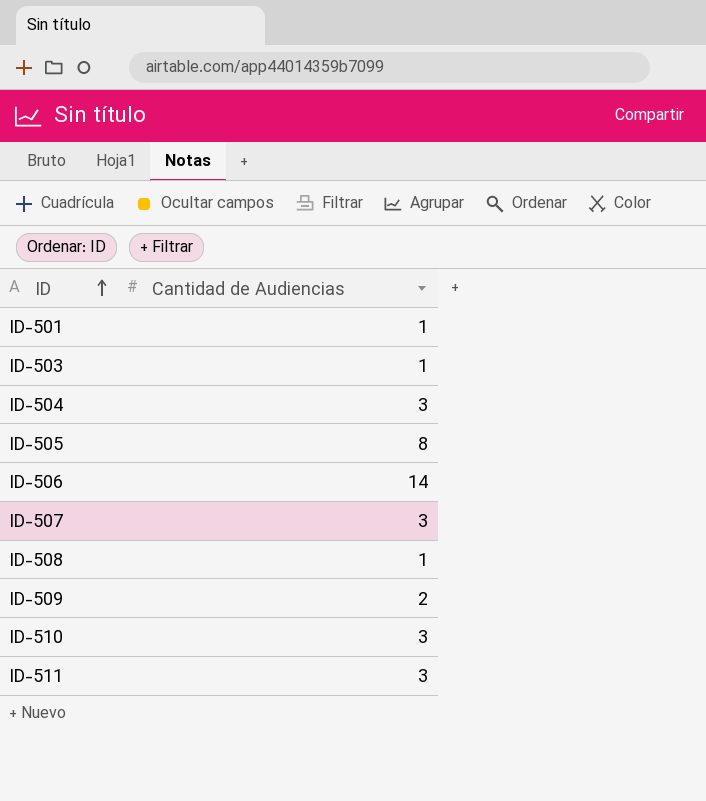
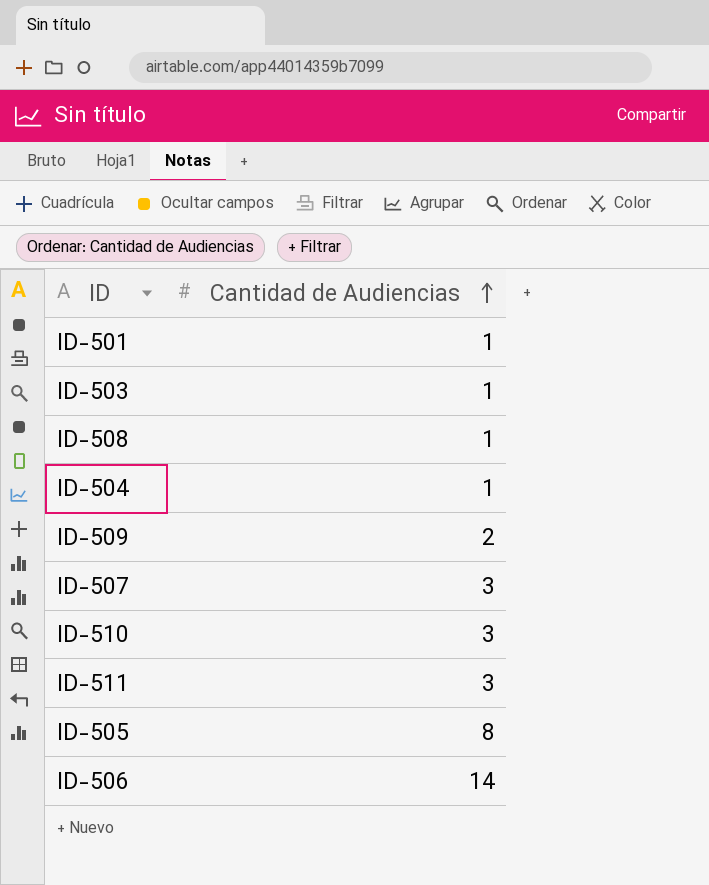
row order: ID ascending -> Cantidad de Audiencias ascending
ID-504 | Cantidad de Audiencias: 3 -> 1

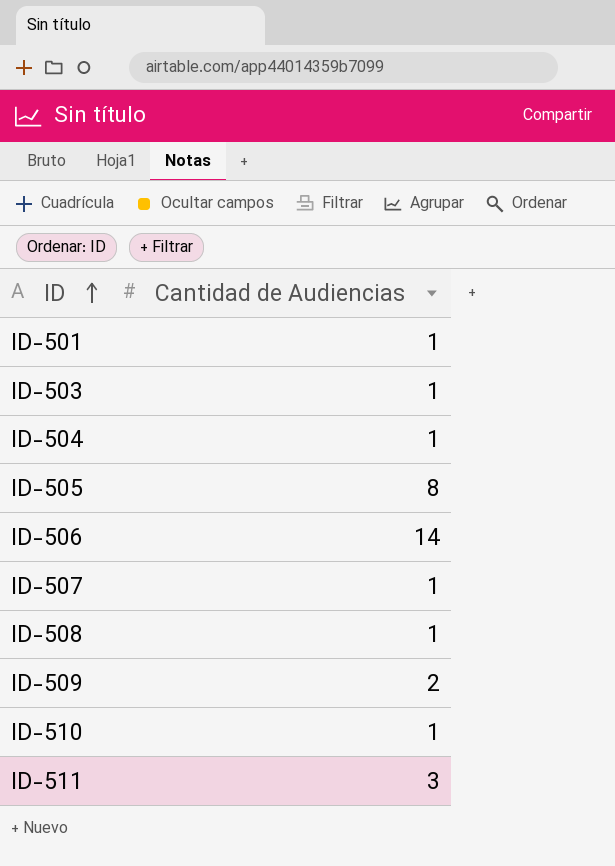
row order: Cantidad de Audiencias ascending -> ID ascending
ID-507 | Cantidad de Audiencias: 3 -> 1
ID-510 | Cantidad de Audiencias: 3 -> 1

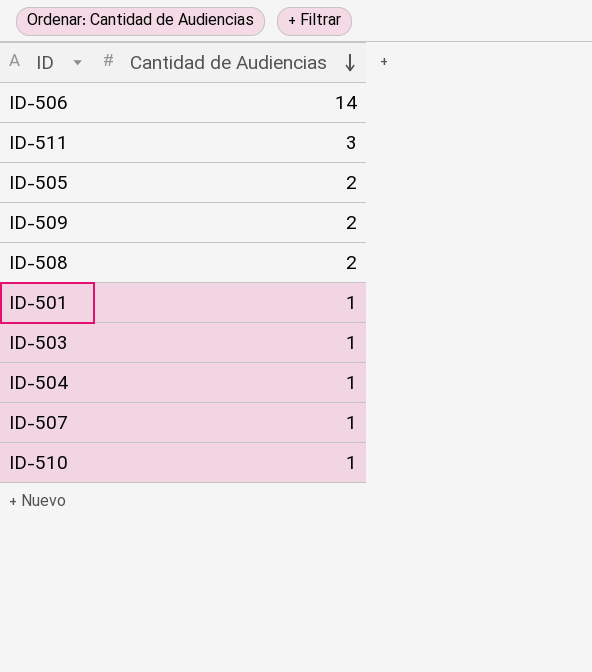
row order: ID ascending -> Cantidad de Audiencias descending
ID-505 | Cantidad de Audiencias: 8 -> 2
ID-508 | Cantidad de Audiencias: 1 -> 2

